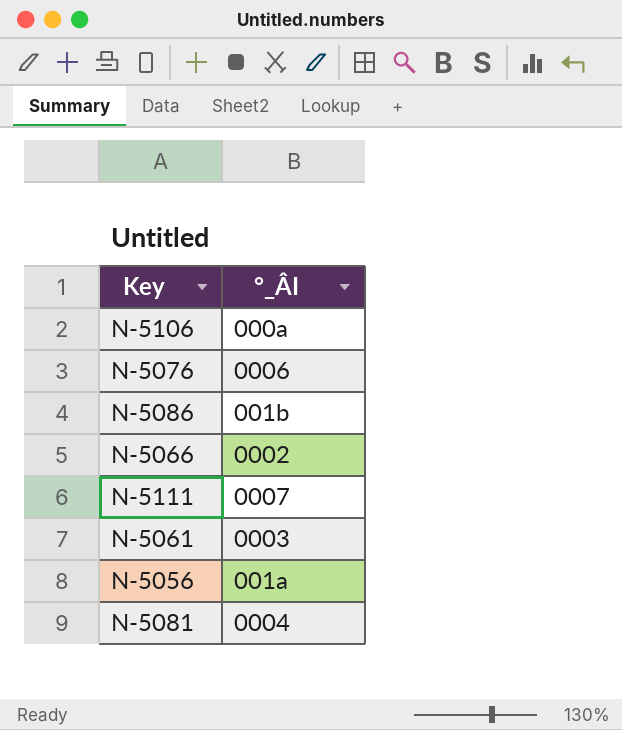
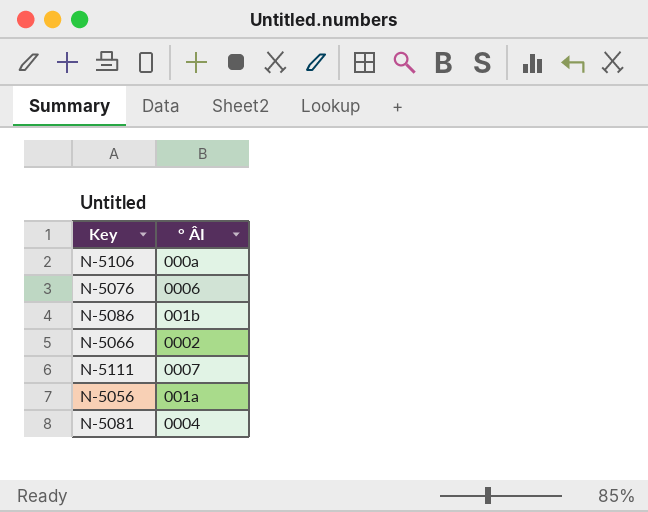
column name: °_ÂI -> ° ÂI
row N-5061: 0003 -> none

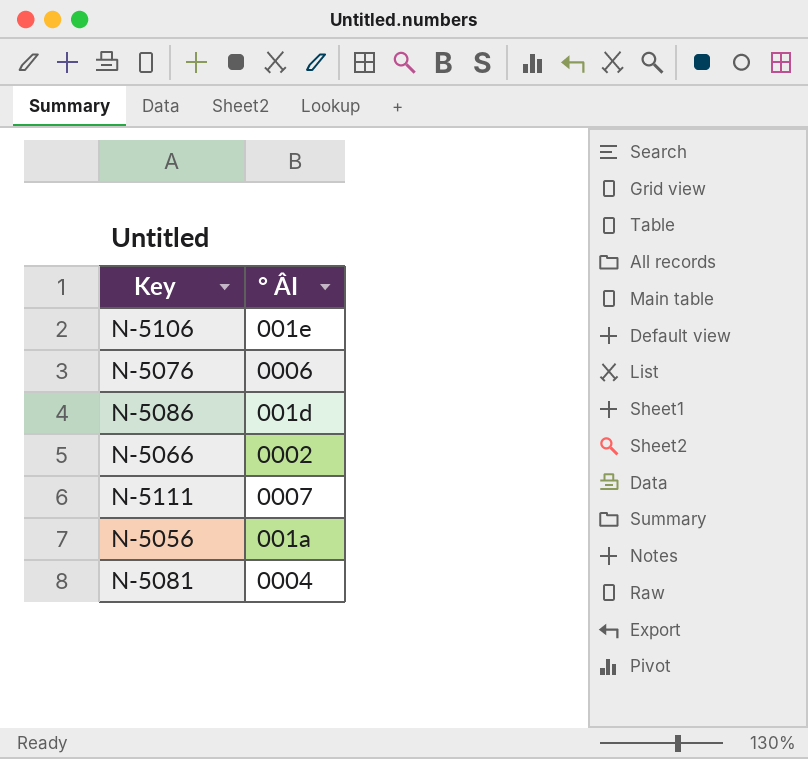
N-5106 | ° ÂI: 000a -> 001e
N-5086 | ° ÂI: 001b -> 001d

